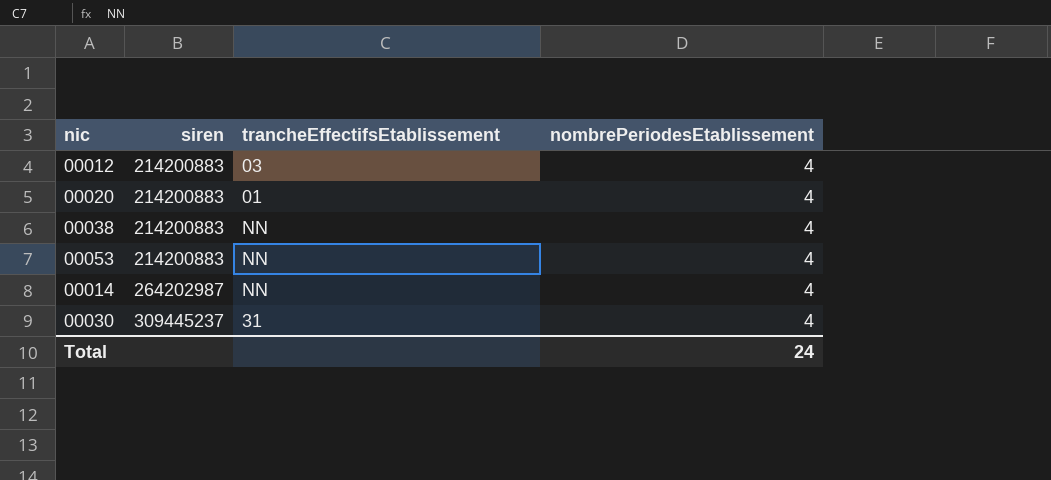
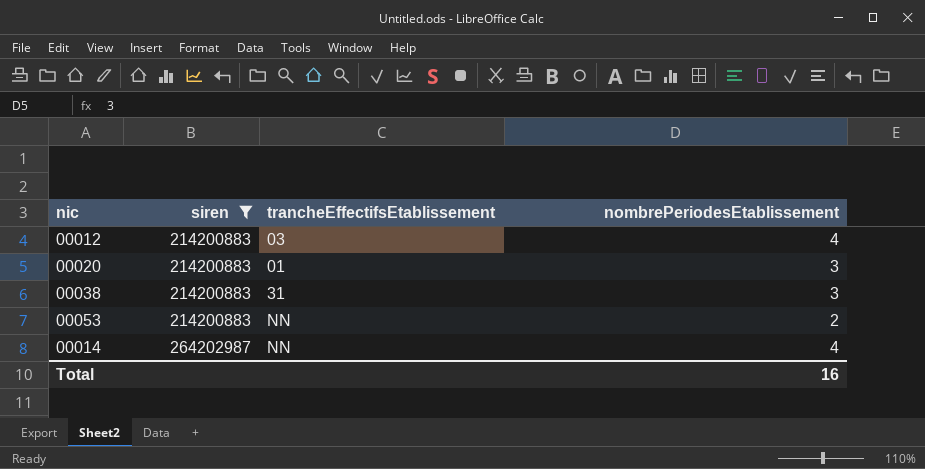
filter: none -> siren != 309445237
00020 | nombrePeriodesEtablissement: 4 -> 3
00038 | trancheEffectifsEtablissement: NN -> 31
00038 | nombrePeriodesEtablissement: 4 -> 3
00053 | nombrePeriodesEtablissement: 4 -> 2
Total | nombrePeriodesEtablissement: 24 -> 16

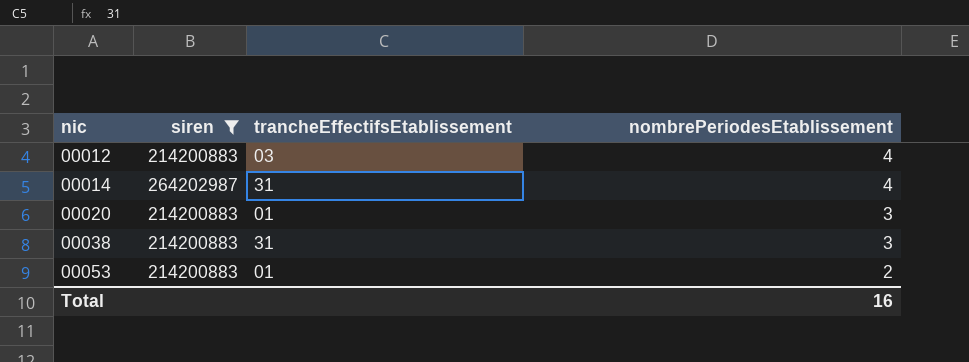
row order: siren ascending -> nic ascending
00014 | trancheEffectifsEtablissement: NN -> 31
00053 | trancheEffectifsEtablissement: NN -> 01

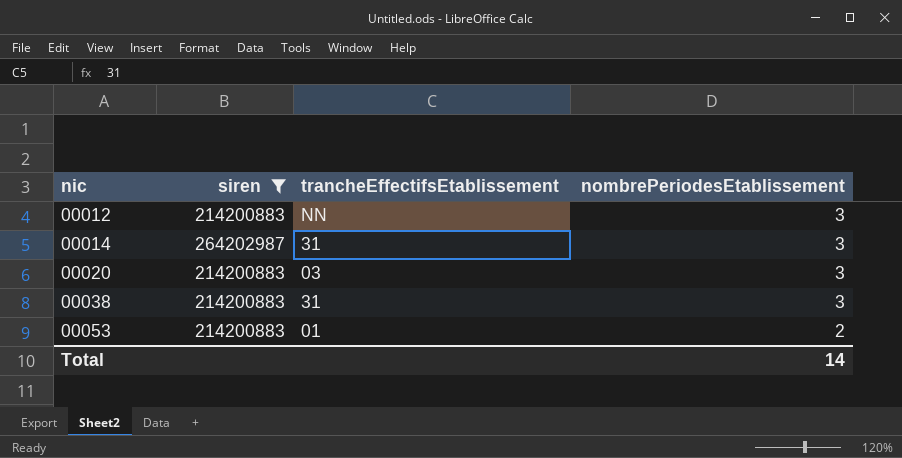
00012 | trancheEffectifsEtablissement: 03 -> NN
00012 | nombrePeriodesEtablissement: 4 -> 3
00014 | nombrePeriodesEtablissement: 4 -> 3
00020 | trancheEffectifsEtablissement: 01 -> 03
Total | nombrePeriodesEtablissement: 16 -> 14

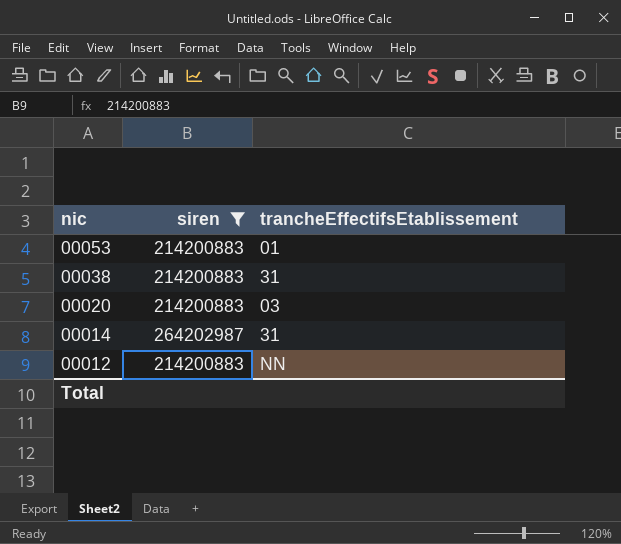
row order: nic ascending -> nic descending
column nombrePeriodesEtablissement | position: 4 -> none

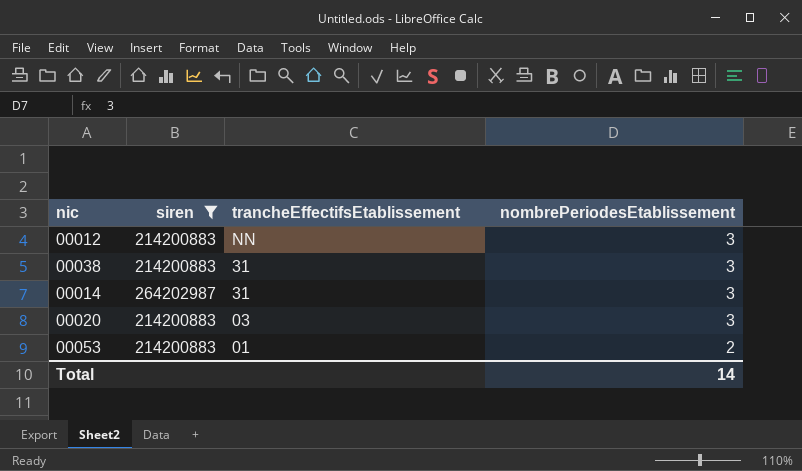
row order: nic descending -> trancheEffectifsEtablissement descending
column nombrePeriodesEtablissement | position: none -> 4

